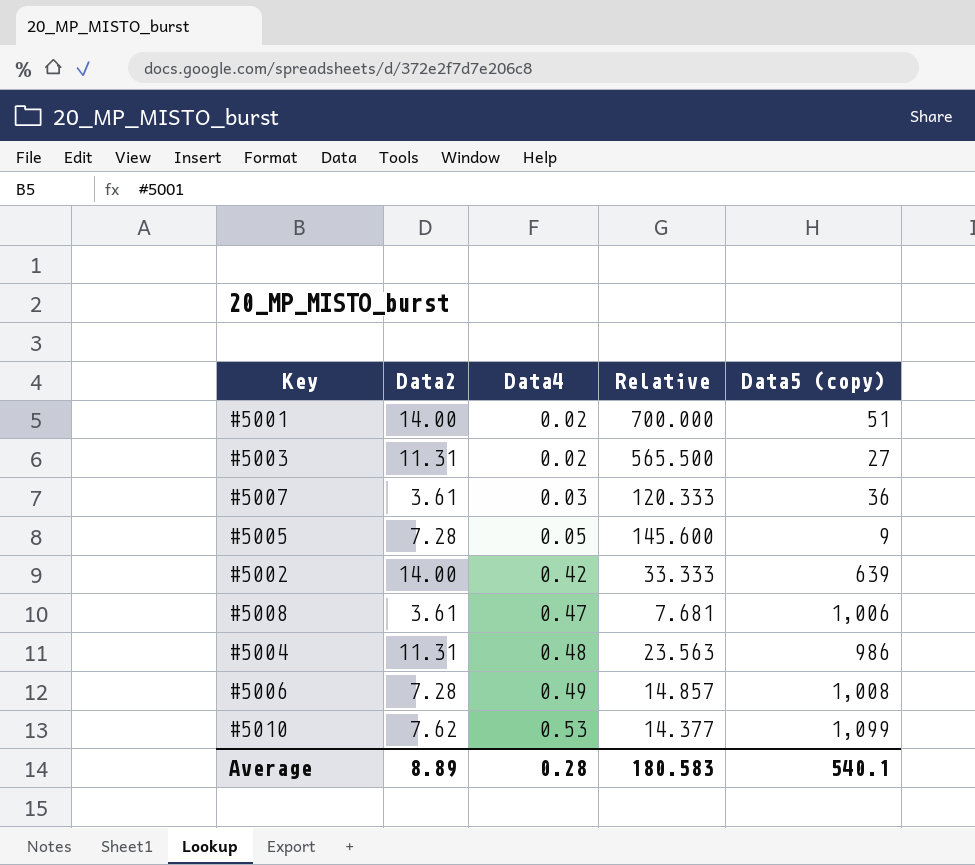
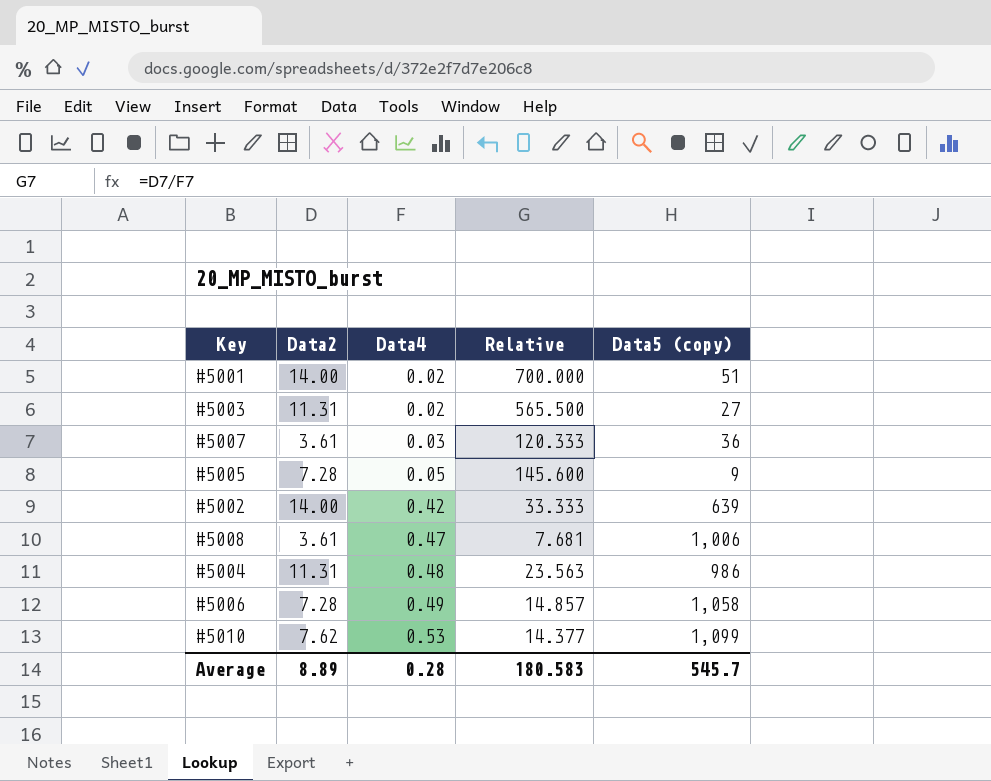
#5006 | Data5 (copy): 1,008 -> 1,058
Average | Data5 (copy): 540.1 -> 545.7

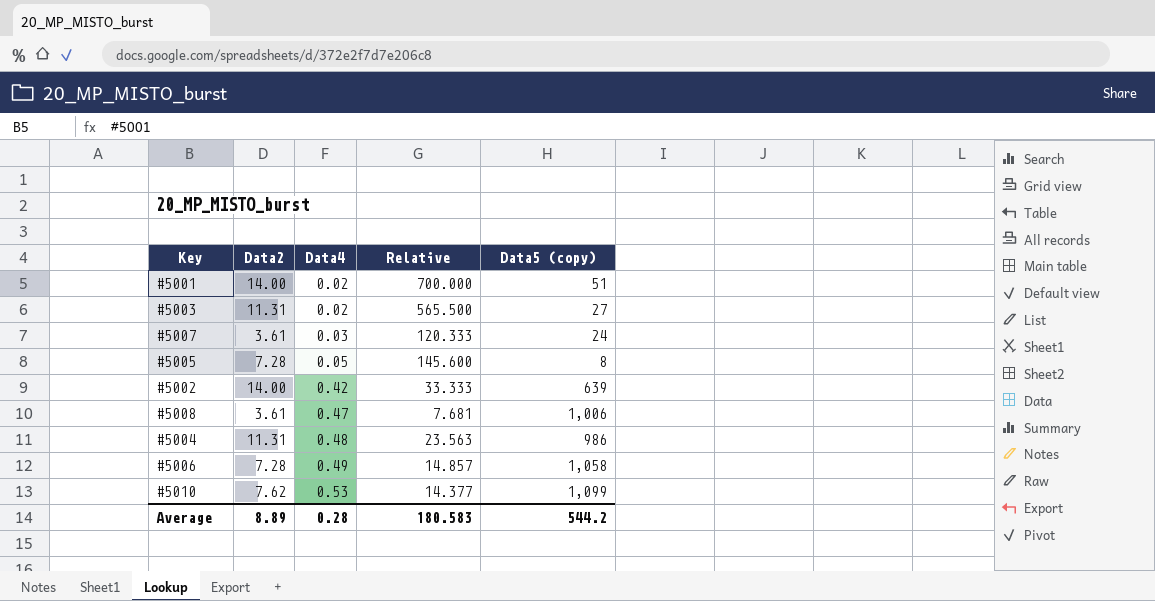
#5007 | Data5 (copy): 36 -> 24
#5005 | Data5 (copy): 9 -> 8
Average | Data5 (copy): 545.7 -> 544.2

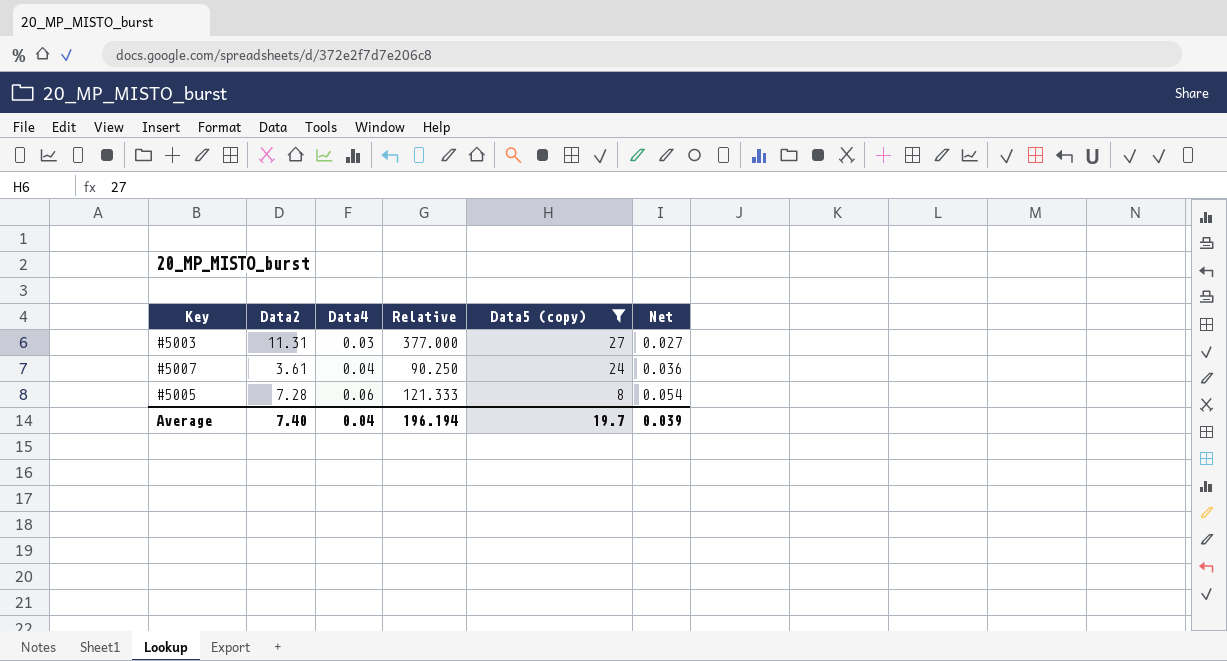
filter: none -> Data5 (copy) <= 27
column Net | formula: none -> [Data4] * 0.9
#5003 | Data4: 0.02 -> 0.03
#5003 | Relative: 565.500 -> 377.000
#5007 | Data4: 0.03 -> 0.04
#5007 | Relative: 120.333 -> 90.250
#5005 | Data4: 0.05 -> 0.06
#5005 | Relative: 145.600 -> 121.333
Average | Data2: 8.89 -> 7.40
Average | Data4: 0.28 -> 0.04
Average | Relative: 180.583 -> 196.194
Average | Data5 (copy): 544.2 -> 19.7

